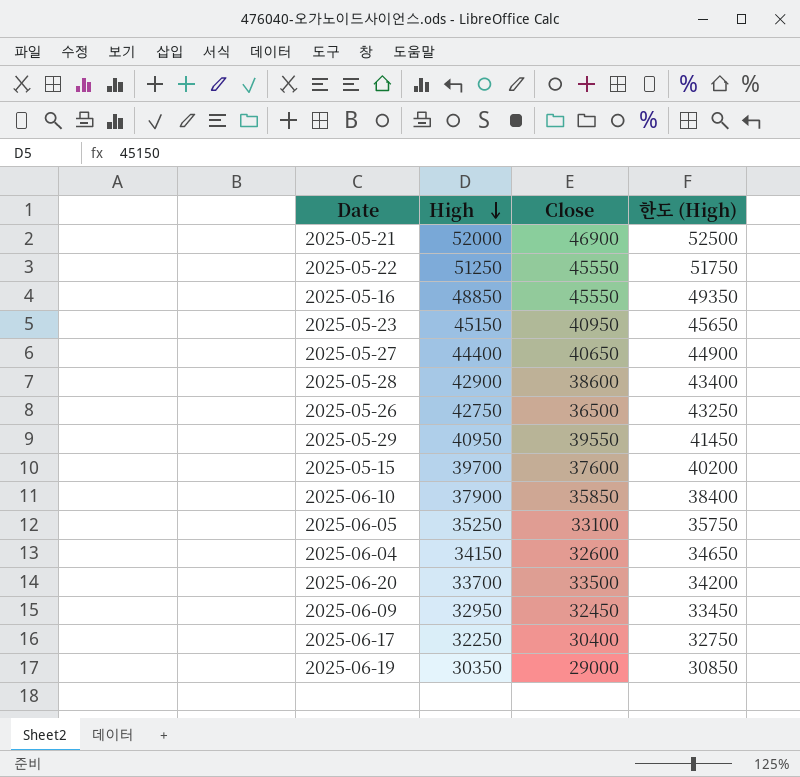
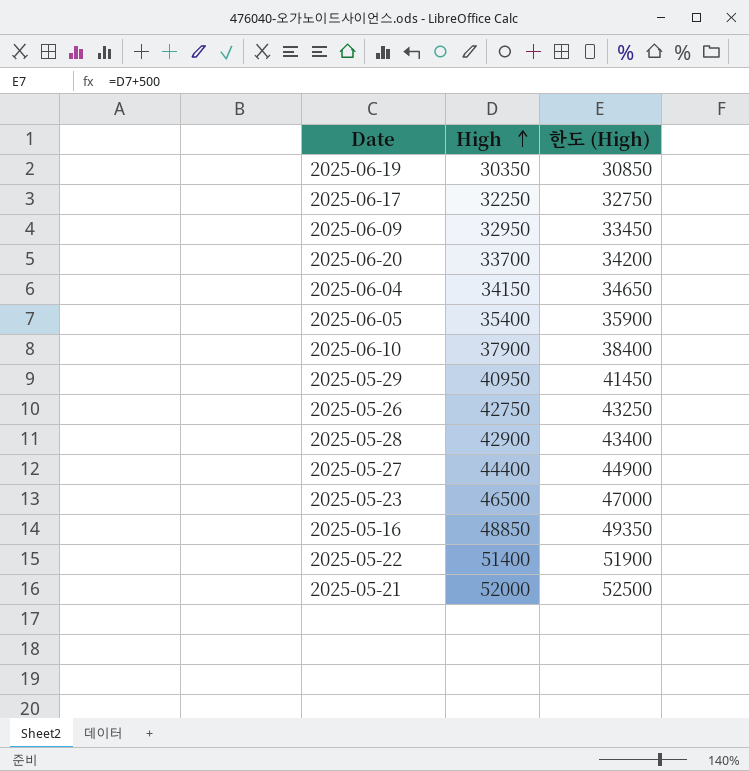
row order: High descending -> High ascending
column Close | position: 3 -> none
row 2025-05-15: 39700 | 37600 | 40200 -> none
2025-06-05 | High: 35250 -> 35400
2025-06-05 | 한도 (High): 35750 -> 35900
2025-05-23 | High: 45150 -> 46500
2025-05-23 | 한도 (High): 45650 -> 47000
2025-05-22 | High: 51250 -> 51400
2025-05-22 | 한도 (High): 51750 -> 51900

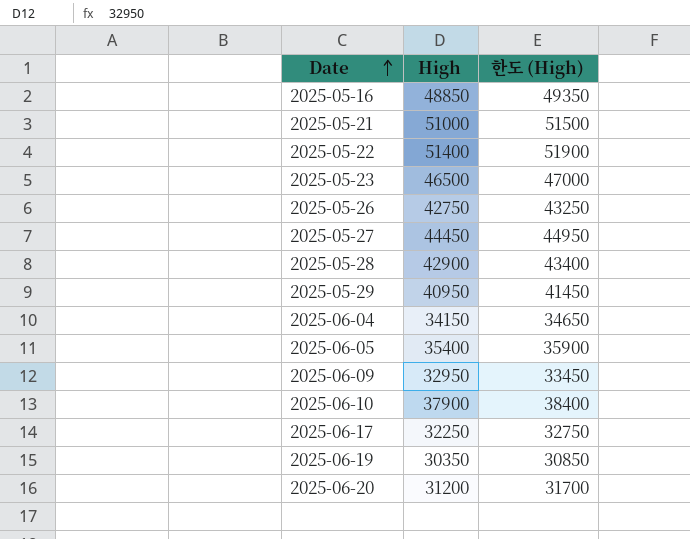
row order: High ascending -> Date ascending
2025-05-21 | High: 52000 -> 51000
2025-05-21 | 한도 (High): 52500 -> 51500
2025-05-27 | High: 44400 -> 44450
2025-05-27 | 한도 (High): 44900 -> 44950
2025-06-20 | High: 33700 -> 31200
2025-06-20 | 한도 (High): 34200 -> 31700

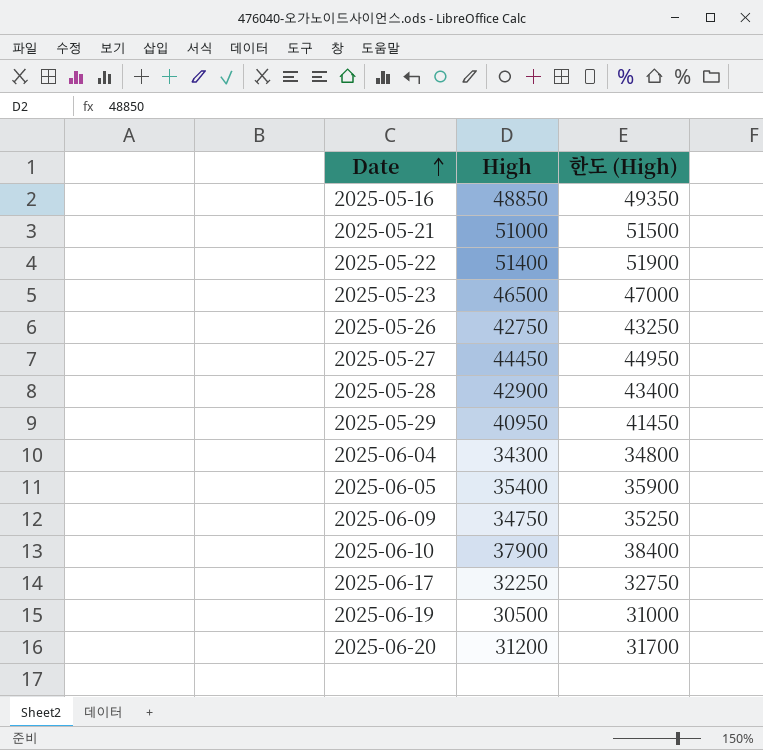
2025-06-04 | High: 34150 -> 34300
2025-06-04 | 한도 (High): 34650 -> 34800
2025-06-09 | High: 32950 -> 34750
2025-06-09 | 한도 (High): 33450 -> 35250
2025-06-19 | High: 30350 -> 30500
2025-06-19 | 한도 (High): 30850 -> 31000

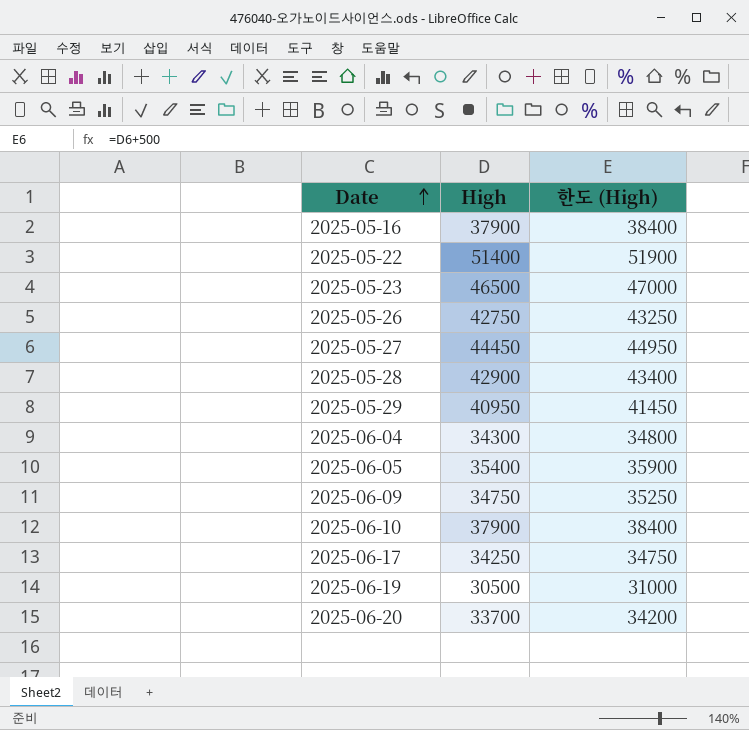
row 2025-05-21: 51000 | 51500 -> none
2025-05-16 | High: 48850 -> 37900
2025-05-16 | 한도 (High): 49350 -> 38400
2025-06-17 | High: 32250 -> 34250
2025-06-17 | 한도 (High): 32750 -> 34750
2025-06-20 | High: 31200 -> 33700
2025-06-20 | 한도 (High): 31700 -> 34200

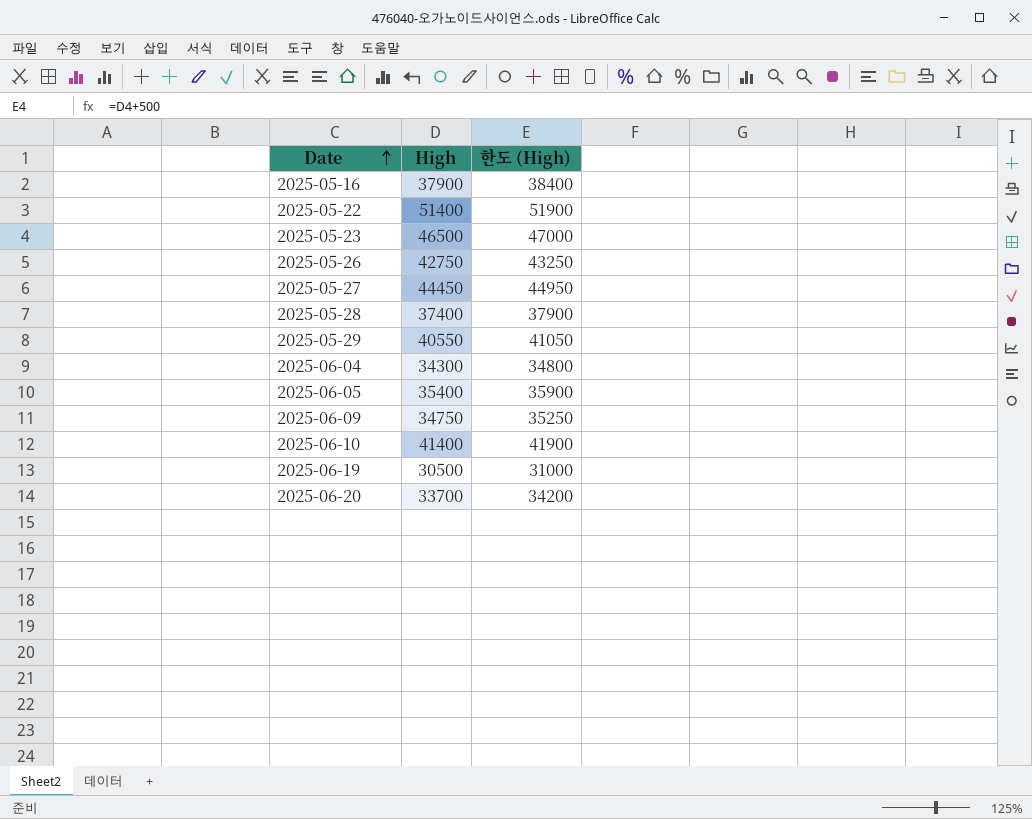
row 2025-06-17: 34250 | 34750 -> none
2025-05-28 | High: 42900 -> 37400
2025-05-28 | 한도 (High): 43400 -> 37900
2025-05-29 | High: 40950 -> 40550
2025-05-29 | 한도 (High): 41450 -> 41050
2025-06-10 | High: 37900 -> 41400
2025-06-10 | 한도 (High): 38400 -> 41900

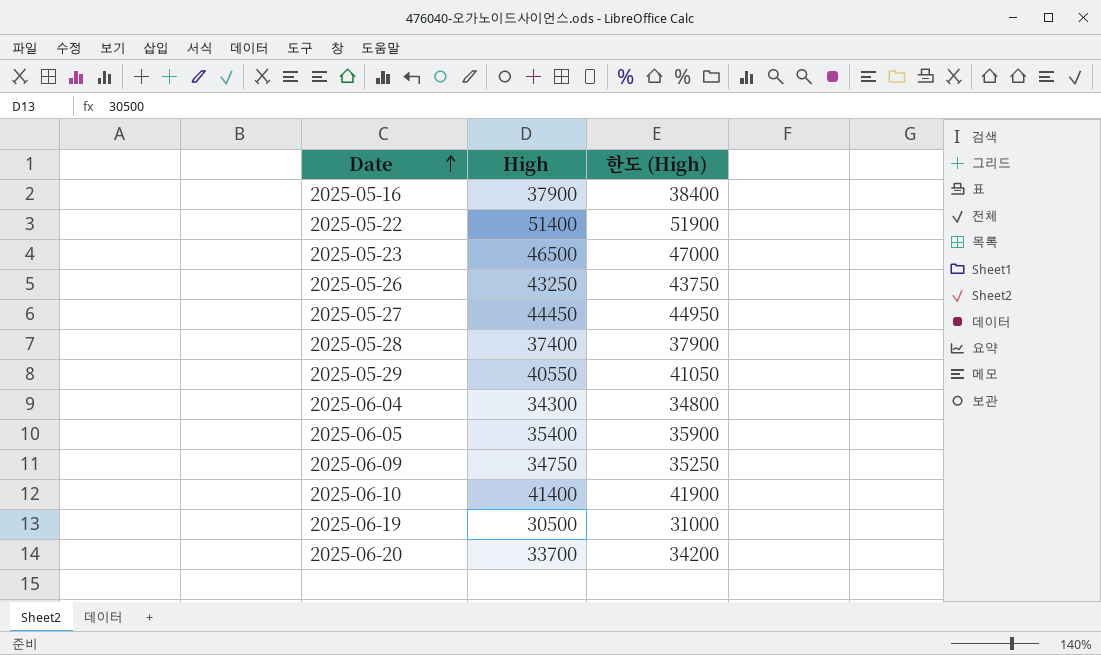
2025-05-26 | High: 42750 -> 43250
2025-05-26 | 한도 (High): 43250 -> 43750

